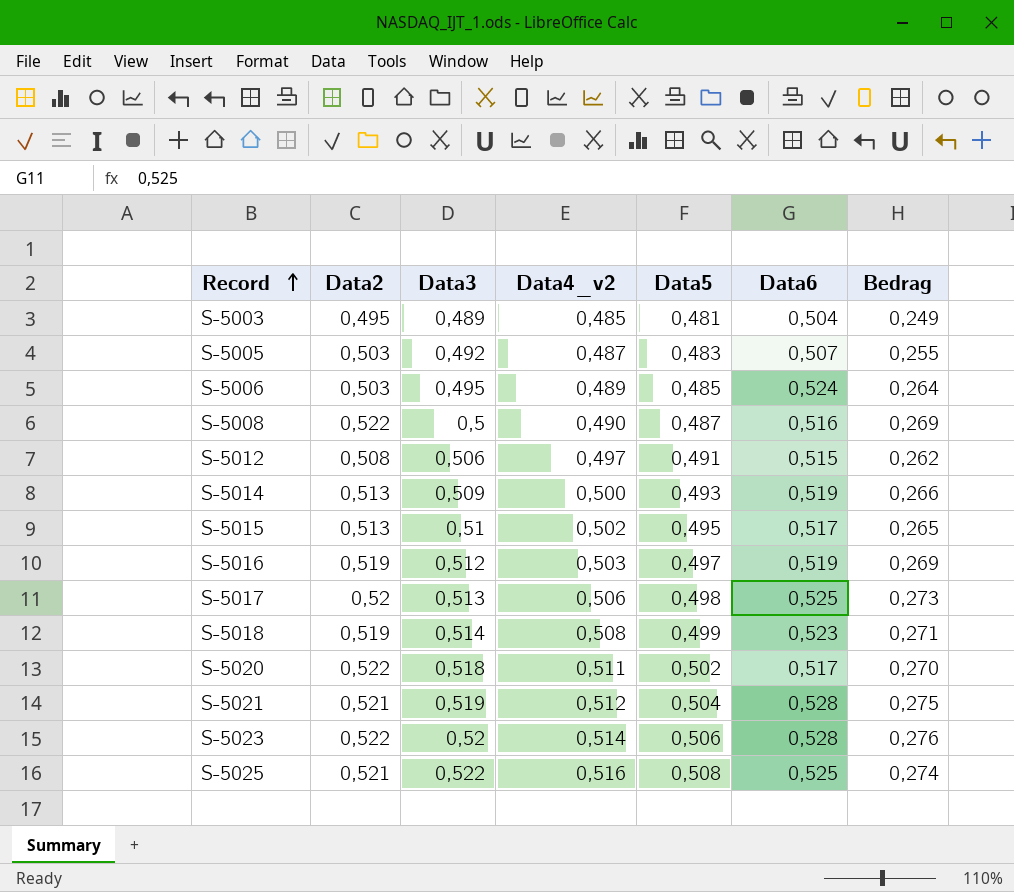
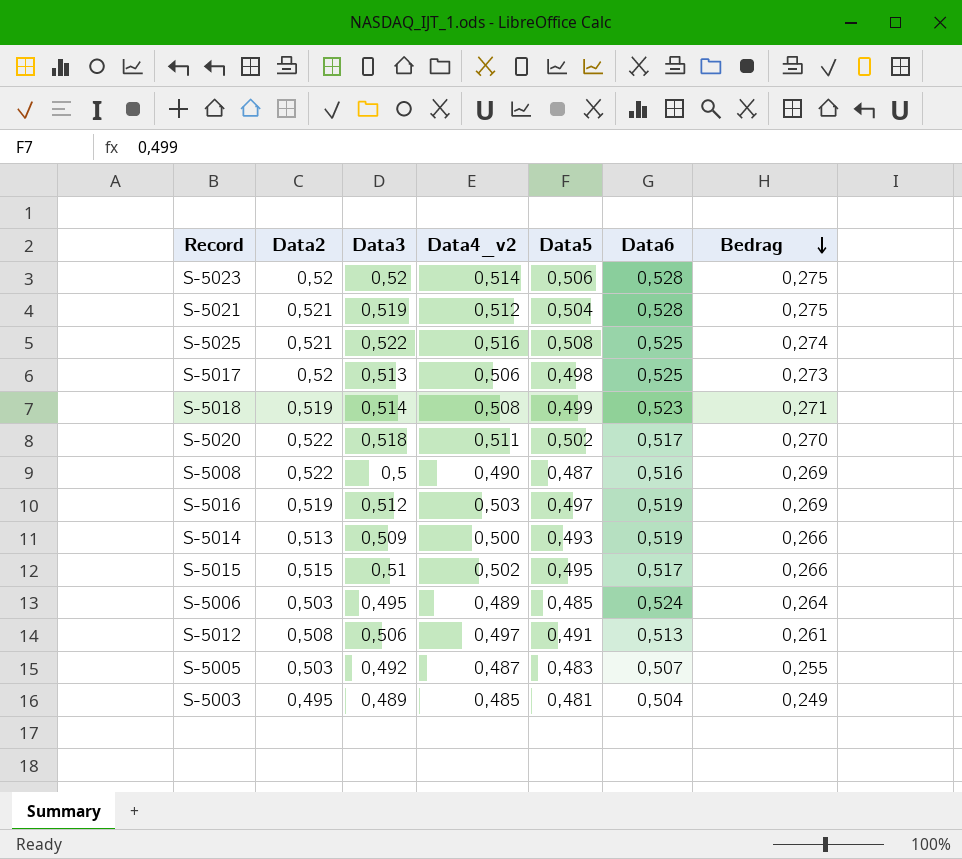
row order: Record ascending -> Bedrag descending
S-5023 | Data2: 0,522 -> 0,52
S-5023 | Bedrag: 0,276 -> 0,275
S-5015 | Data2: 0,513 -> 0,515
S-5015 | Bedrag: 0,265 -> 0,266
S-5012 | Data6: 0,515 -> 0,513
S-5012 | Bedrag: 0,262 -> 0,261

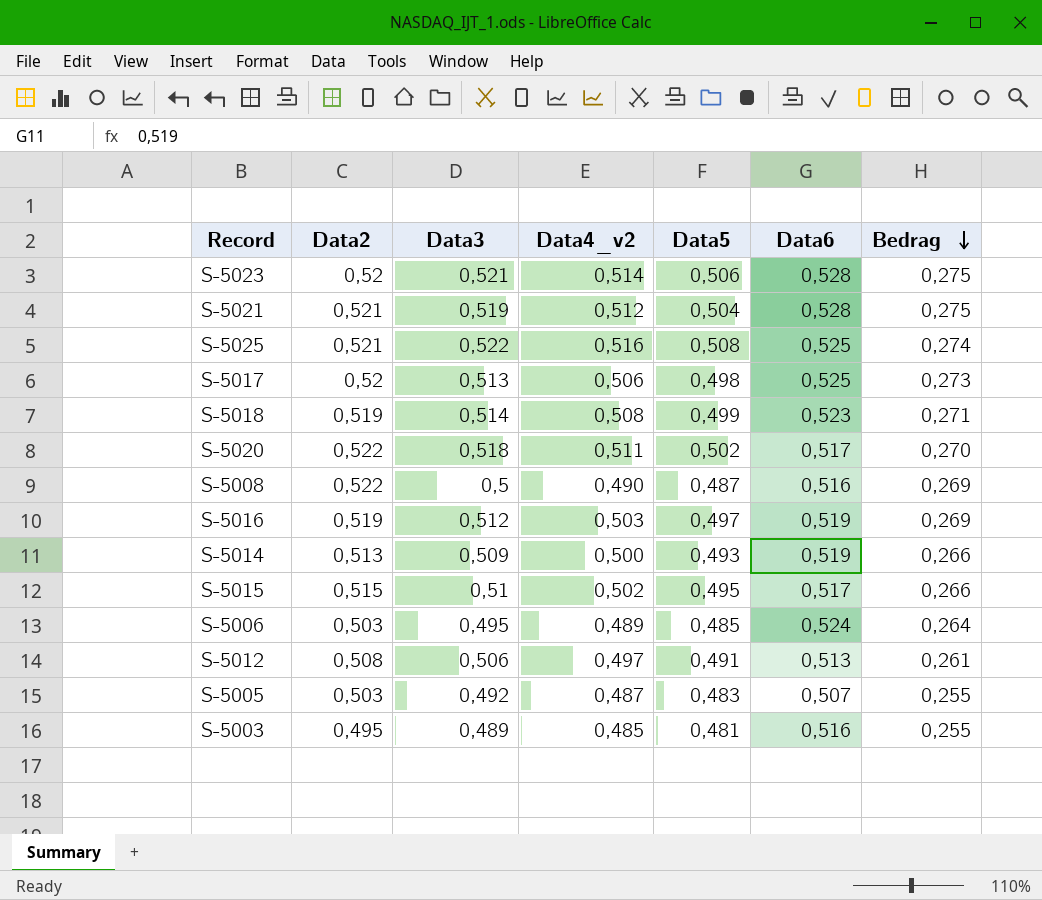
S-5023 | Data3: 0,52 -> 0,521
S-5003 | Data6: 0,504 -> 0,516
S-5003 | Bedrag: 0,249 -> 0,255

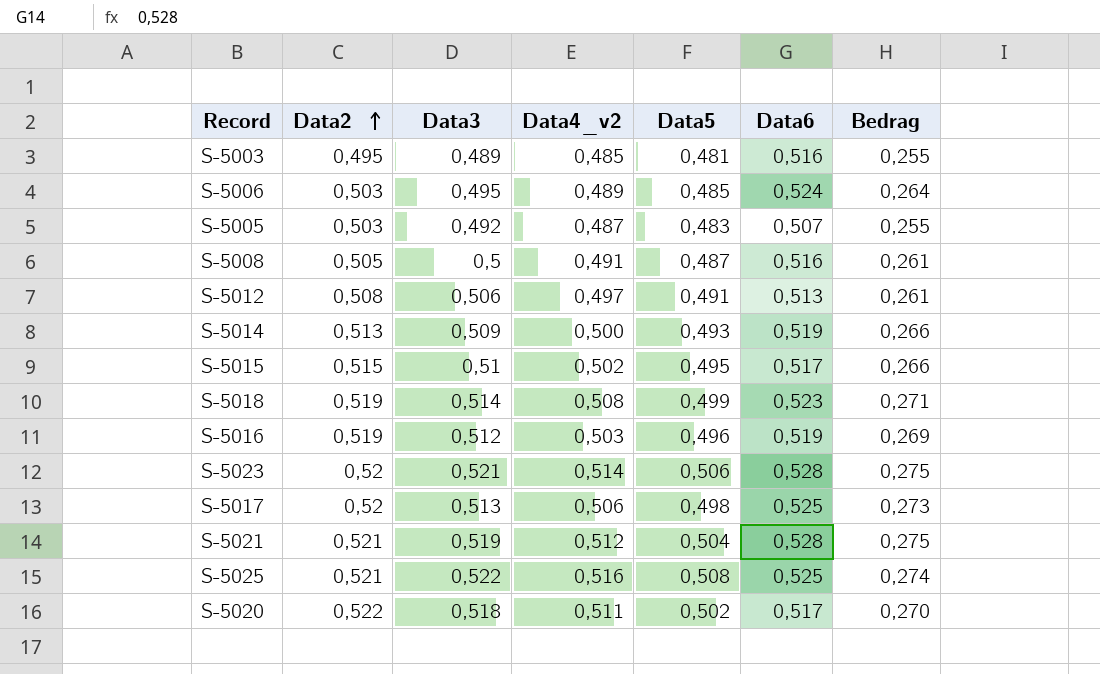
row order: Bedrag descending -> Data2 ascending
S-5008 | Data2: 0,522 -> 0,505
S-5008 | Data4_v2: 0,490 -> 0,491
S-5008 | Bedrag: 0,269 -> 0,261
S-5016 | Data5: 0,497 -> 0,496

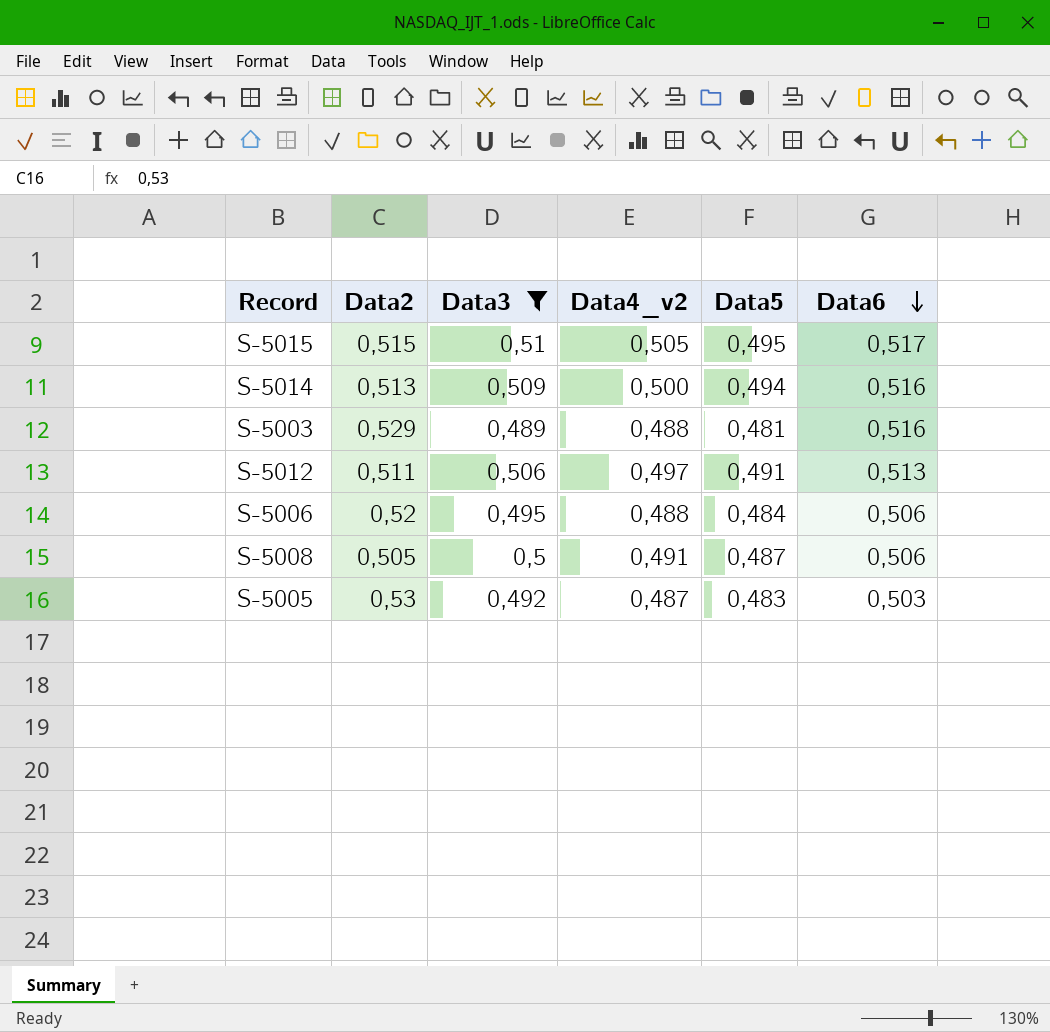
filter: none -> Data3 <= 0,51
row order: Data2 ascending -> Data6 descending
column Bedrag | formula: [Data2] * [Data6] -> none
S-5015 | Data4_v2: 0,502 -> 0,505
S-5014 | Data5: 0,493 -> 0,494
S-5014 | Data6: 0,519 -> 0,516
S-5003 | Data2: 0,495 -> 0,529
S-5003 | Data4_v2: 0,485 -> 0,488
S-5012 | Data2: 0,508 -> 0,511
S-5006 | Data2: 0,503 -> 0,52
S-5006 | Data4_v2: 0,489 -> 0,488
S-5006 | Data5: 0,485 -> 0,484
S-5006 | Data6: 0,524 -> 0,506
S-5008 | Data6: 0,516 -> 0,506
S-5005 | Data2: 0,503 -> 0,53
S-5005 | Data6: 0,507 -> 0,503

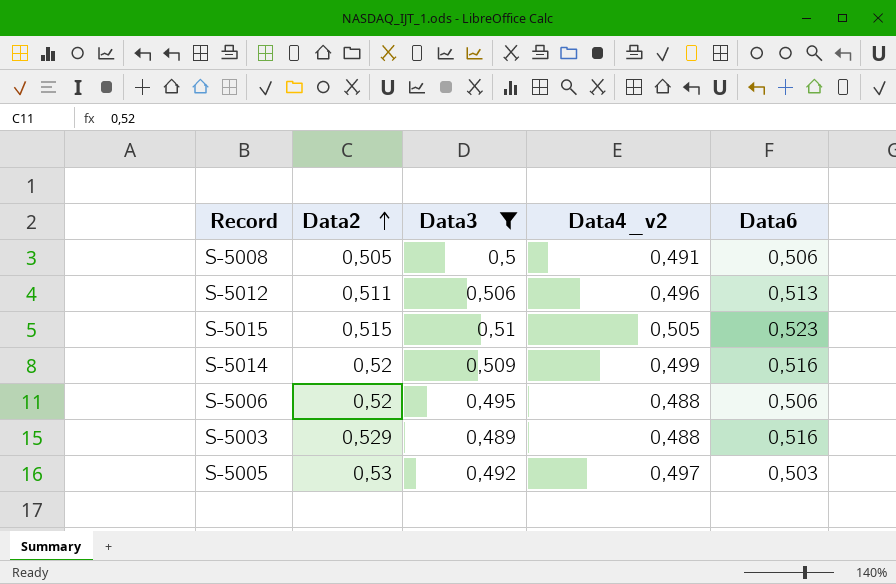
row order: Data6 descending -> Data2 ascending
column Data5 | position: 5 -> none
S-5012 | Data4_v2: 0,497 -> 0,496
S-5015 | Data6: 0,517 -> 0,523
S-5014 | Data2: 0,513 -> 0,52
S-5014 | Data4_v2: 0,500 -> 0,499
S-5005 | Data4_v2: 0,487 -> 0,497

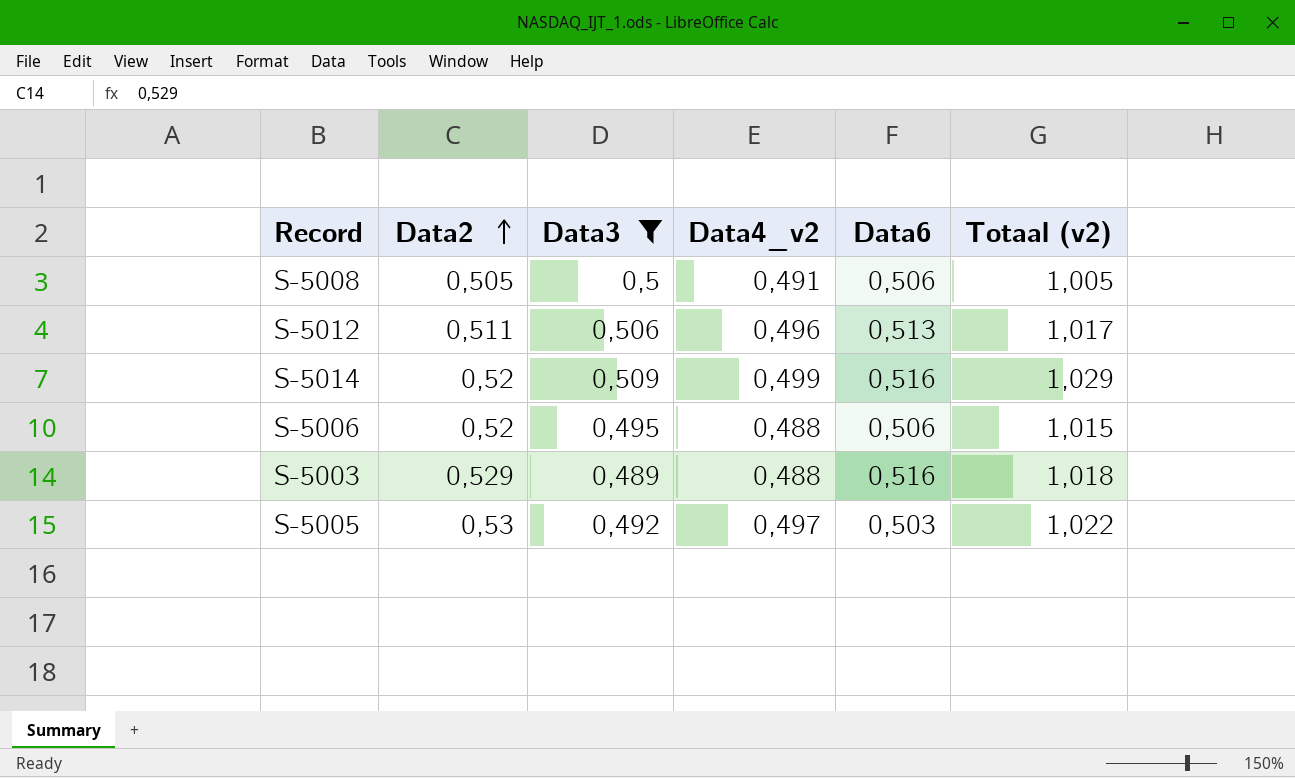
column Totaal (v2) | formula: none -> [Data2] + [Data3]
row S-5015: 0,515 | 0,51 | 0,505 | 0,523 -> none

